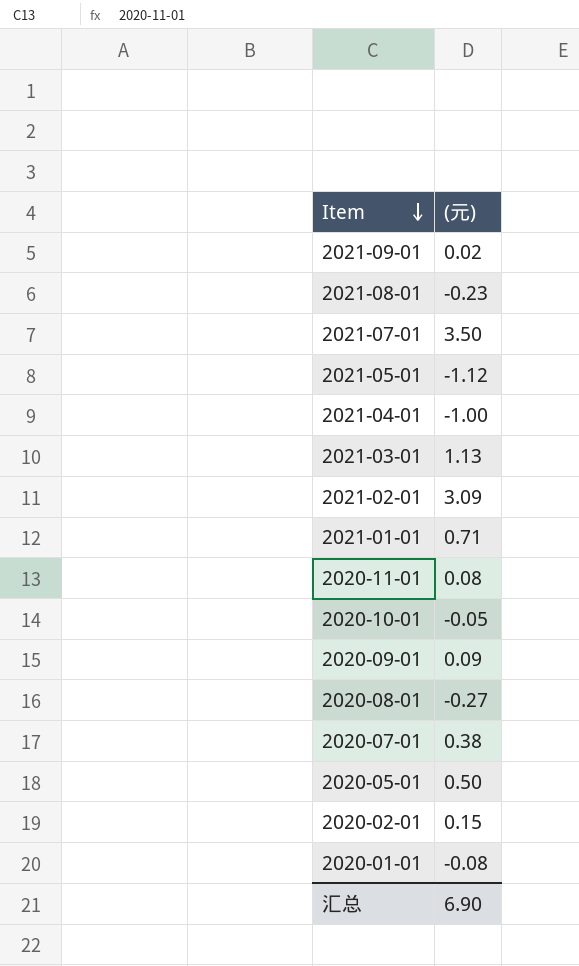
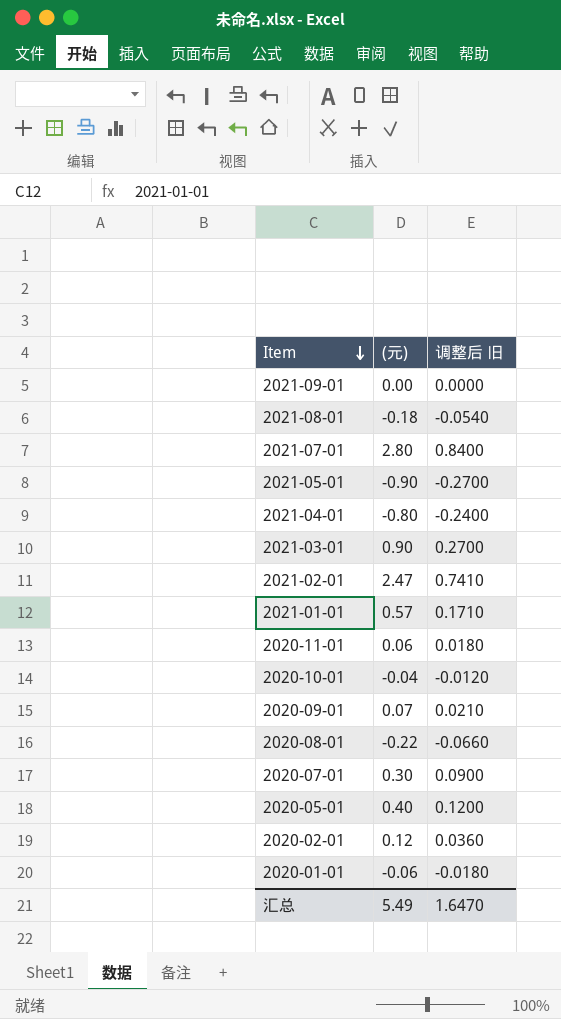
column 调整后 旧 | formula: none -> [(元)] * 0.3
2021-09-01 | (元): 0.02 -> 0.00
2021-08-01 | (元): -0.23 -> -0.18
2021-07-01 | (元): 3.50 -> 2.80
2021-05-01 | (元): -1.12 -> -0.90
2021-04-01 | (元): -1.00 -> -0.80
2021-03-01 | (元): 1.13 -> 0.90
2021-02-01 | (元): 3.09 -> 2.47
2021-01-01 | (元): 0.71 -> 0.57
2020-11-01 | (元): 0.08 -> 0.06
2020-10-01 | (元): -0.05 -> -0.04
2020-09-01 | (元): 0.09 -> 0.07
2020-08-01 | (元): -0.27 -> -0.22
2020-07-01 | (元): 0.38 -> 0.30
2020-05-01 | (元): 0.50 -> 0.40
2020-02-01 | (元): 0.15 -> 0.12
2020-01-01 | (元): -0.08 -> -0.06
汇总 | (元): 6.90 -> 5.49

